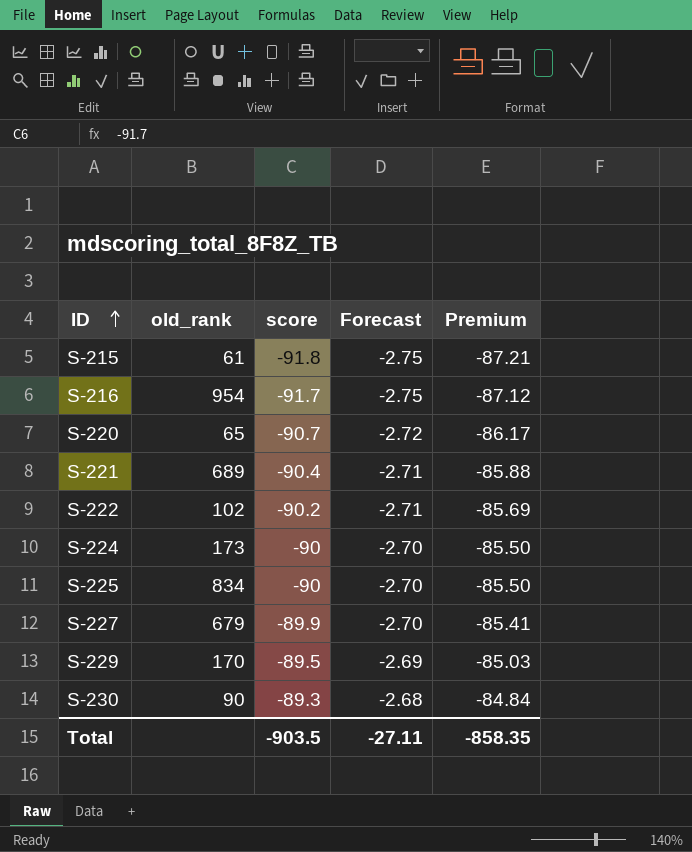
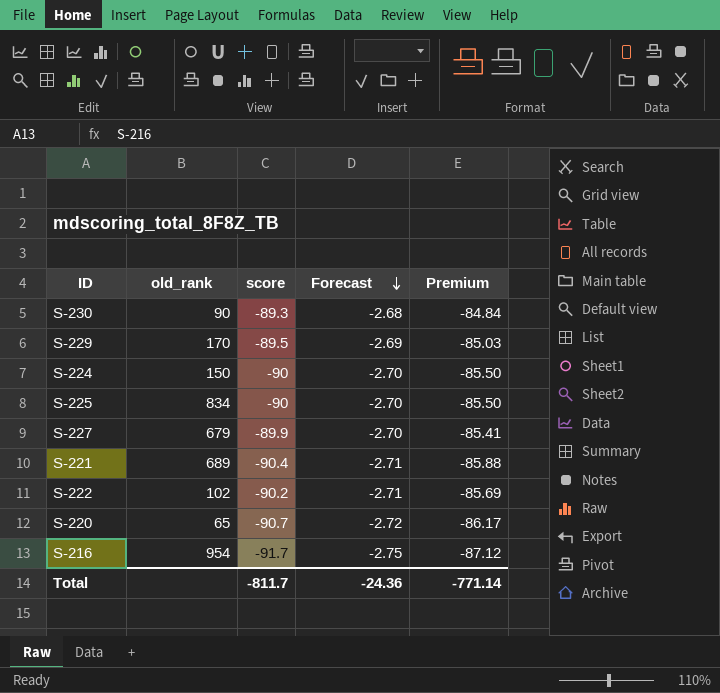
row order: ID ascending -> Forecast descending
row S-215: 61 | -91.8 | -2.75 | -87.21 -> none
S-224 | old_rank: 173 -> 150
Total | score: -903.5 -> -811.7
Total | Forecast: -27.11 -> -24.36
Total | Premium: -858.35 -> -771.14

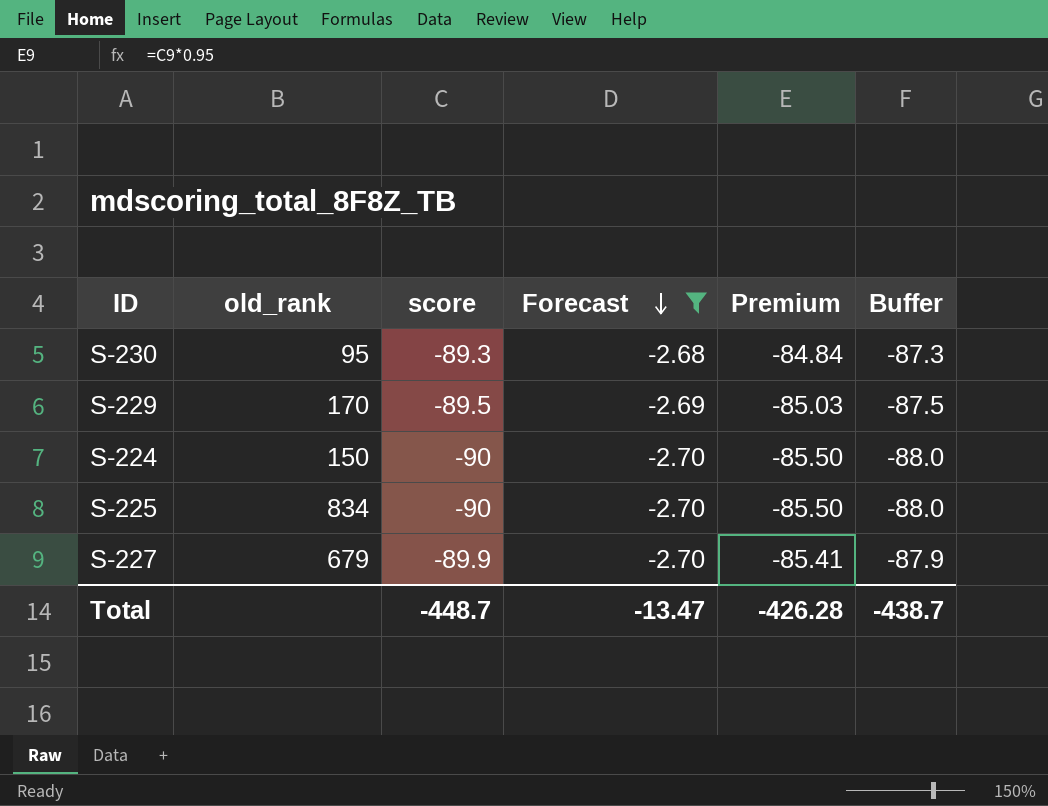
filter: none -> Forecast >= -2.70
column Buffer | formula: none -> [score] + 2
S-230 | old_rank: 90 -> 95
Total | score: -811.7 -> -448.7
Total | Forecast: -24.36 -> -13.47
Total | Premium: -771.14 -> -426.28

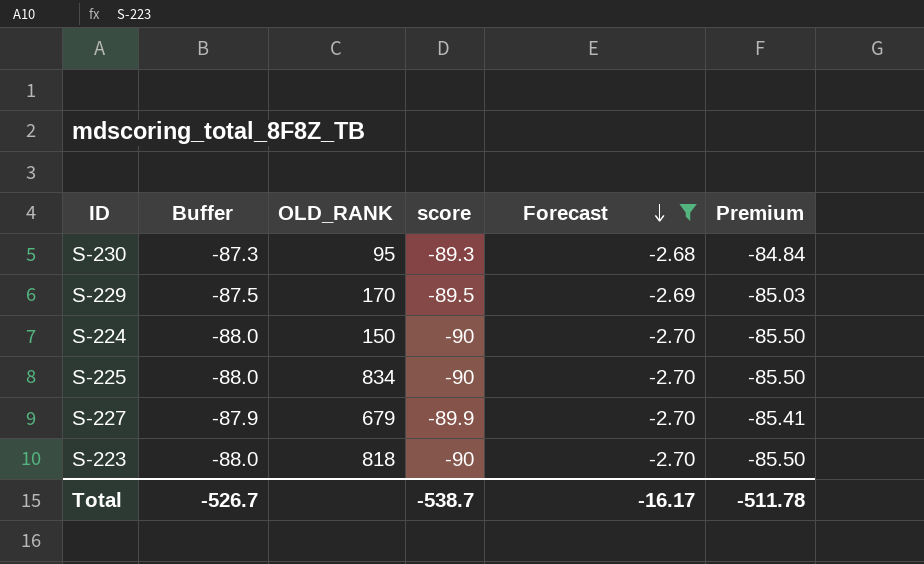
column Buffer | position: 6 -> 2
column name: old_rank -> OLD_RANK
row S-223: none -> -88.0 | 818 | -90 | -2.70 | -85.50
Total | Buffer: -438.7 -> -526.7
Total | score: -448.7 -> -538.7
Total | Forecast: -13.47 -> -16.17
Total | Premium: -426.28 -> -511.78

